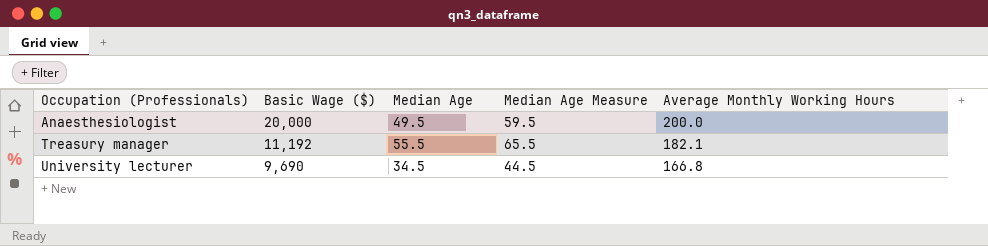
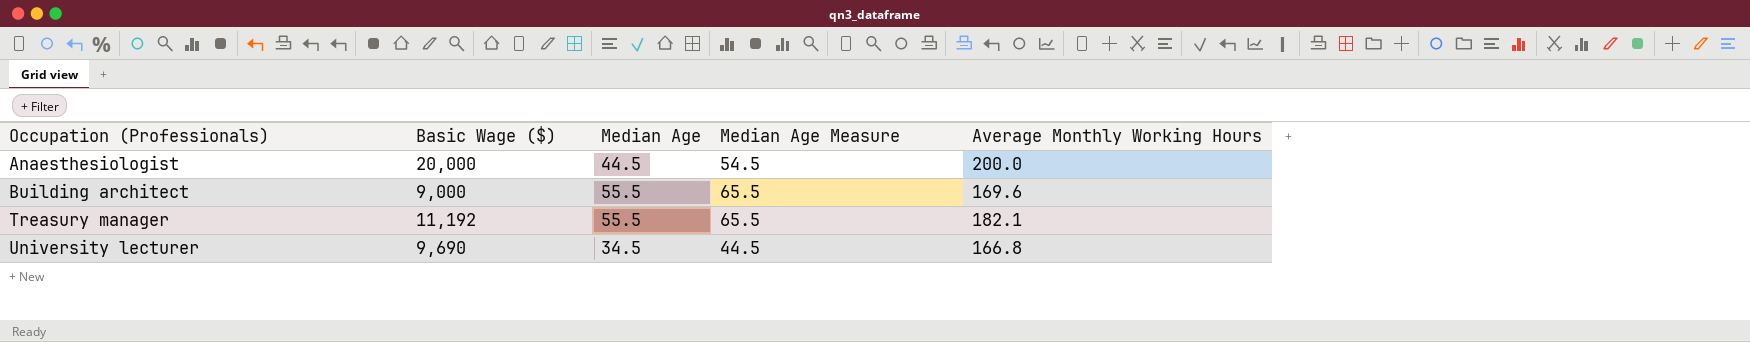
Anaesthesiologist | Median Age: 49.5 -> 44.5
Anaesthesiologist | Median Age Measure: 59.5 -> 54.5
row Building architect: none -> 9,000 | 55.5 | 65.5 | 169.6

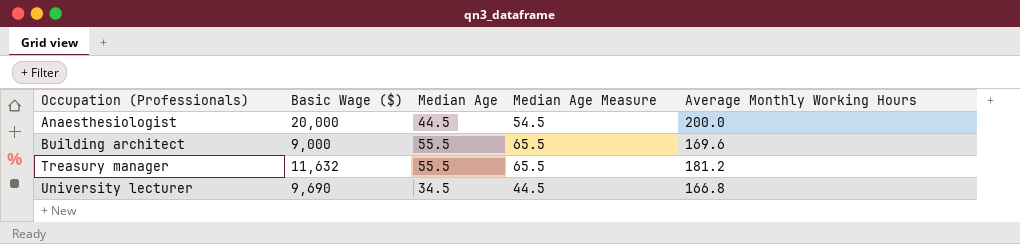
Treasury manager | Basic Wage ($): 11,192 -> 11,632
Treasury manager | Average Monthly Working Hours: 182.1 -> 181.2

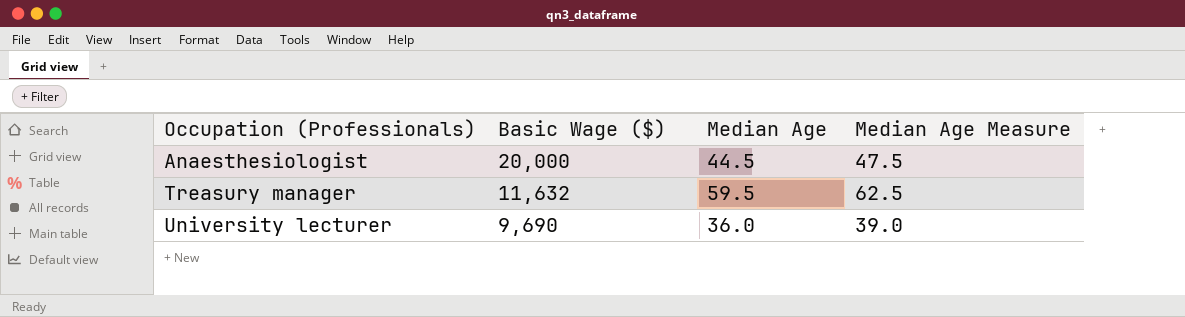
column Average Monthly Working Hours | position: 5 -> none
column Median Age Measure | formula: [Median Age] + 10 -> [Median Age] + 3
row Building architect: 9,000 | 55.5 | 65.5 | 169.6 -> none
Treasury manager | Median Age: 55.5 -> 59.5
University lecturer | Median Age: 34.5 -> 36.0

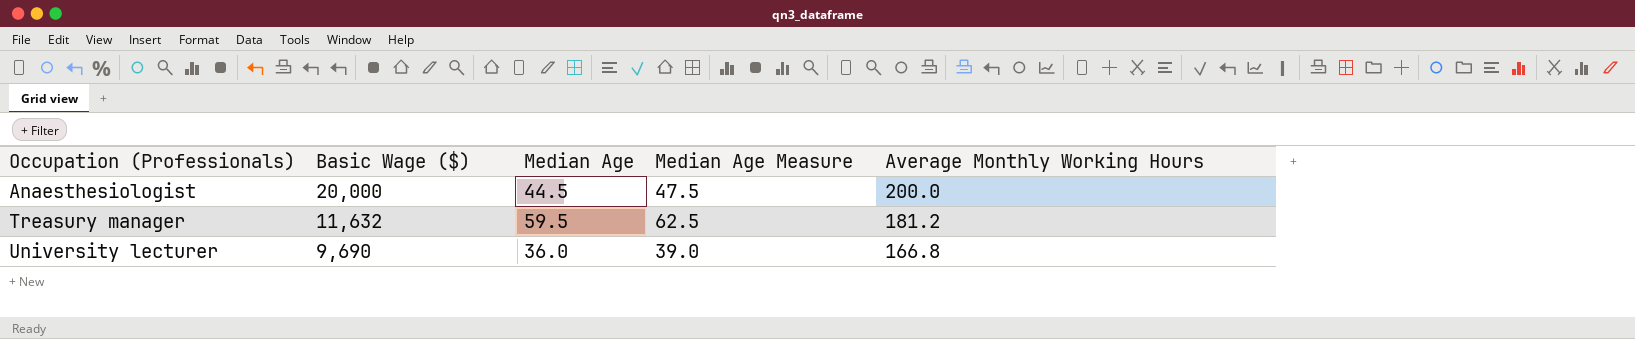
column Average Monthly Working Hours | position: none -> 5

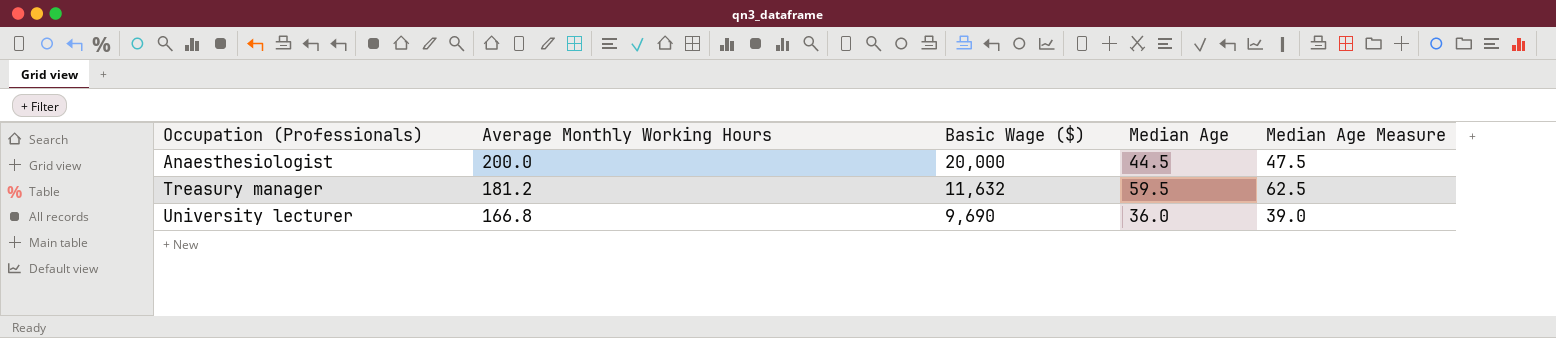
column Average Monthly Working Hours | position: 5 -> 2

